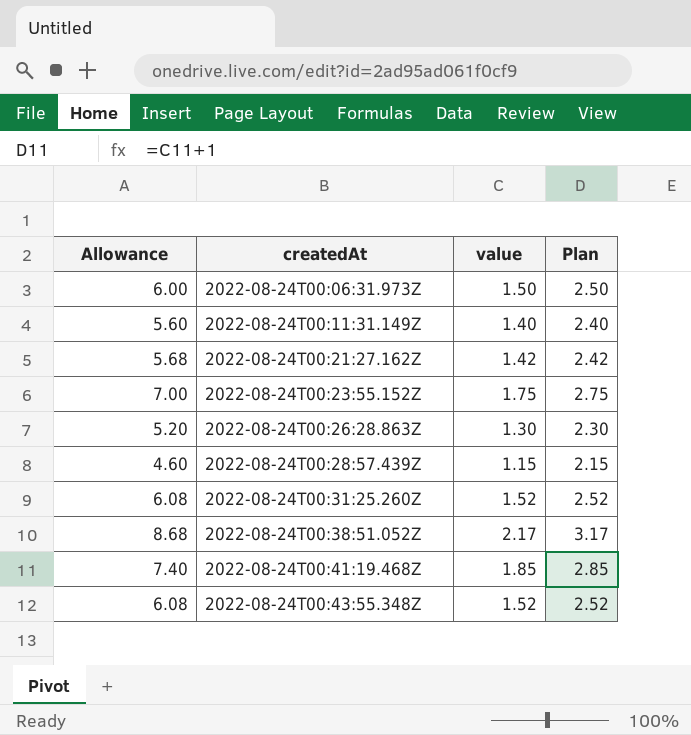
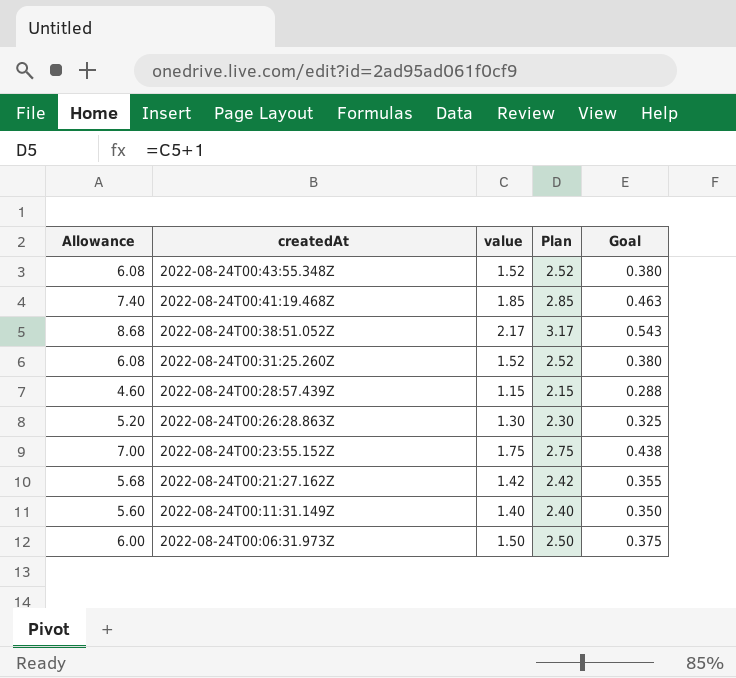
row order: createdAt ascending -> createdAt descending
column Goal | formula: none -> [value] * 0.25

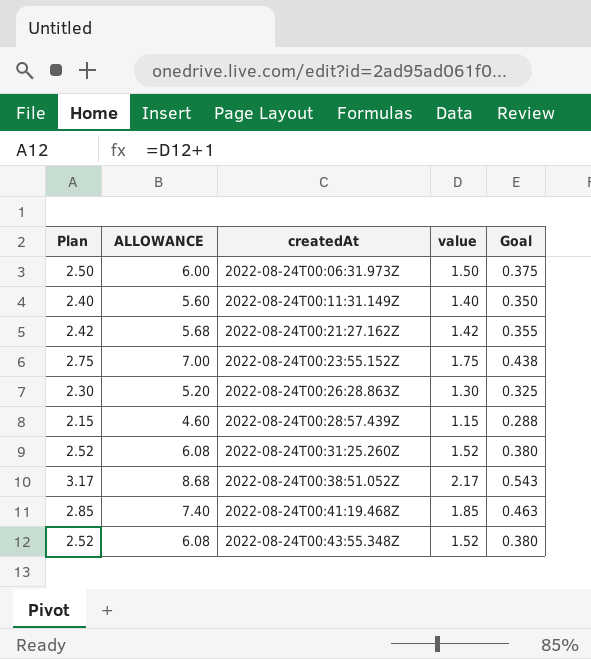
row order: createdAt descending -> createdAt ascending
column Plan | position: 4 -> 1
column name: Allowance -> ALLOWANCE

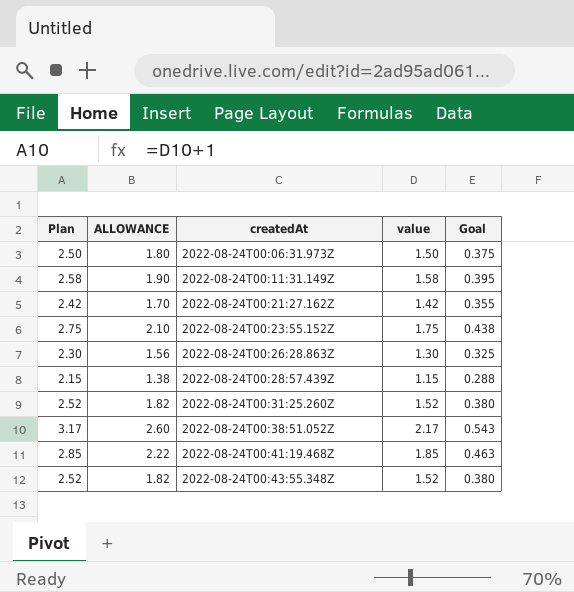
column ALLOWANCE | formula: [value] * 4 -> [value] * 1.2
2022-08-24T00:11:31.149Z | Plan: 2.40 -> 2.58
2022-08-24T00:11:31.149Z | value: 1.40 -> 1.58
2022-08-24T00:11:31.149Z | Goal: 0.350 -> 0.395

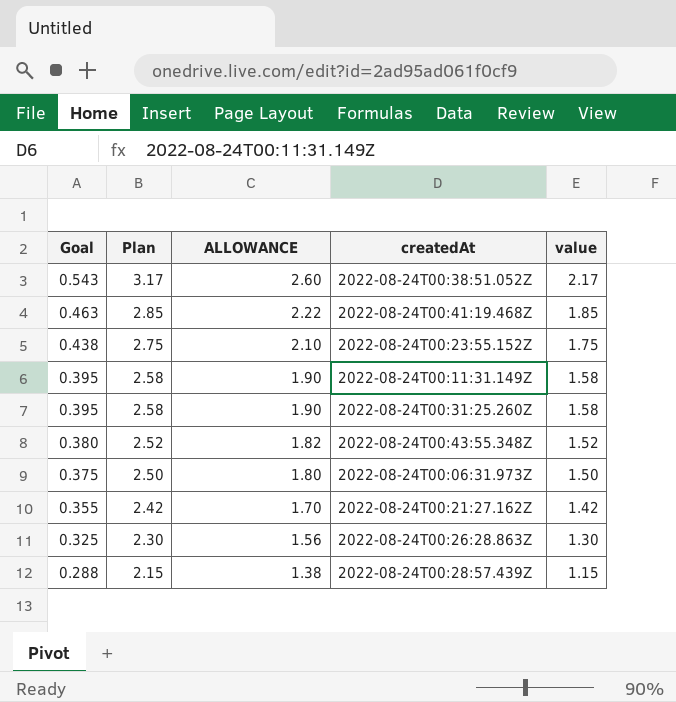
row order: createdAt ascending -> Goal descending
column Goal | position: 5 -> 1
2022-08-24T00:31:25.260Z | Goal: 0.380 -> 0.395
2022-08-24T00:31:25.260Z | Plan: 2.52 -> 2.58
2022-08-24T00:31:25.260Z | ALLOWANCE: 1.82 -> 1.90
2022-08-24T00:31:25.260Z | value: 1.52 -> 1.58

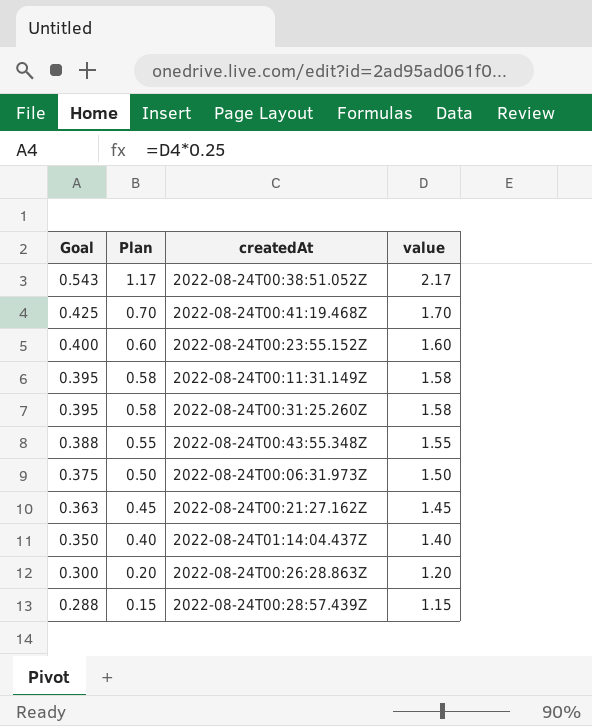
column ALLOWANCE | formula: [value] * 1.2 -> none
column Plan | formula: [value] + 1 -> [value] - 1
2022-08-24T00:41:19.468Z | Goal: 0.463 -> 0.425
2022-08-24T00:41:19.468Z | value: 1.85 -> 1.70
2022-08-24T00:23:55.152Z | Goal: 0.438 -> 0.400
2022-08-24T00:23:55.152Z | value: 1.75 -> 1.60
2022-08-24T00:43:55.348Z | Goal: 0.380 -> 0.388
2022-08-24T00:43:55.348Z | value: 1.52 -> 1.55
2022-08-24T00:21:27.162Z | Goal: 0.355 -> 0.363
2022-08-24T00:21:27.162Z | value: 1.42 -> 1.45
row 2022-08-24T01:14:04.437Z: none -> 0.350 | 0.40 | 1.40
2022-08-24T00:26:28.863Z | Goal: 0.325 -> 0.300
2022-08-24T00:26:28.863Z | value: 1.30 -> 1.20

